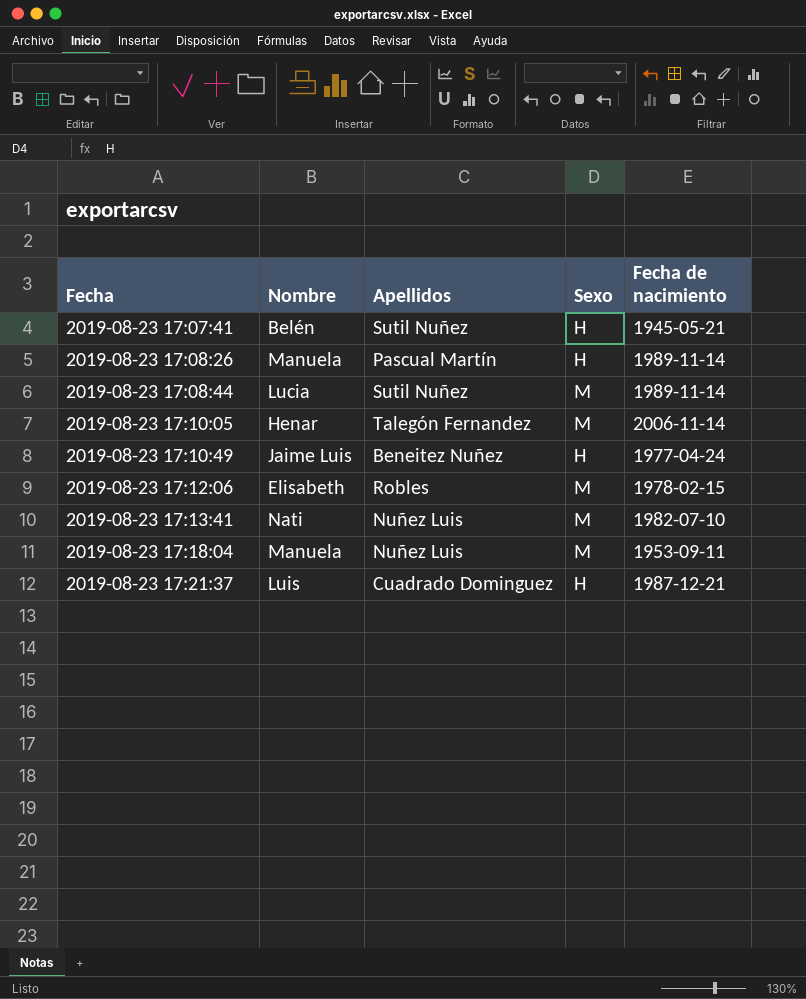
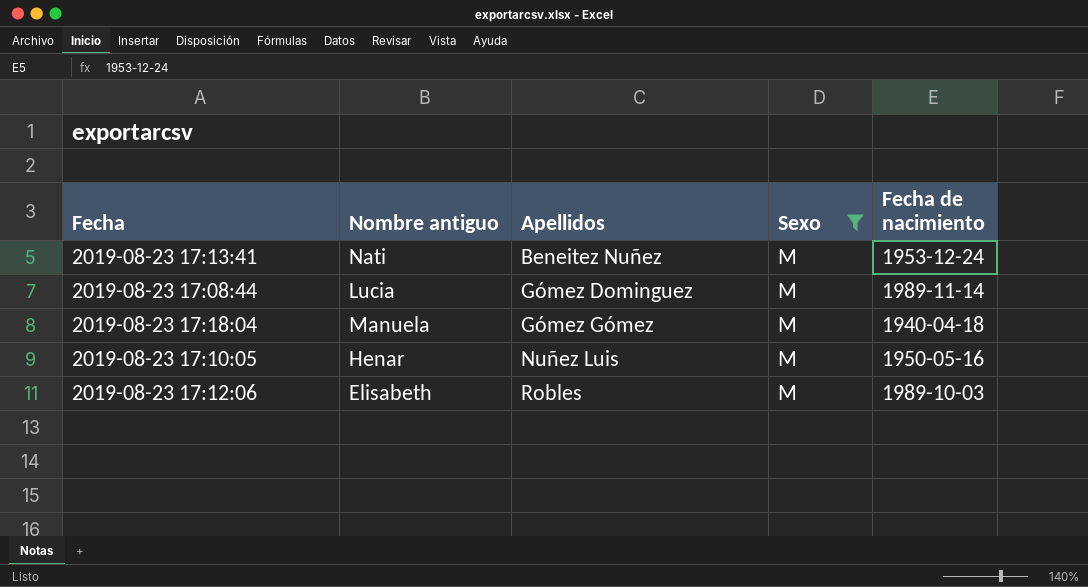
filter: none -> Sexo = M
row order: Fecha ascending -> Apellidos ascending
column name: Nombre -> Nombre antiguo
2019-08-23 17:13:41 | Apellidos: Nuñez Luis -> Beneitez Nuñez
2019-08-23 17:13:41 | Fecha de nacimiento: 1982-07-10 -> 1953-12-24
2019-08-23 17:08:44 | Apellidos: Sutil Nuñez -> Gómez Dominguez
2019-08-23 17:18:04 | Apellidos: Nuñez Luis -> Gómez Gómez
2019-08-23 17:18:04 | Fecha de nacimiento: 1953-09-11 -> 1940-04-18
2019-08-23 17:10:05 | Apellidos: Talegón Fernandez -> Nuñez Luis
2019-08-23 17:10:05 | Fecha de nacimiento: 2006-11-14 -> 1950-05-16
2019-08-23 17:12:06 | Fecha de nacimiento: 1978-02-15 -> 1989-10-03

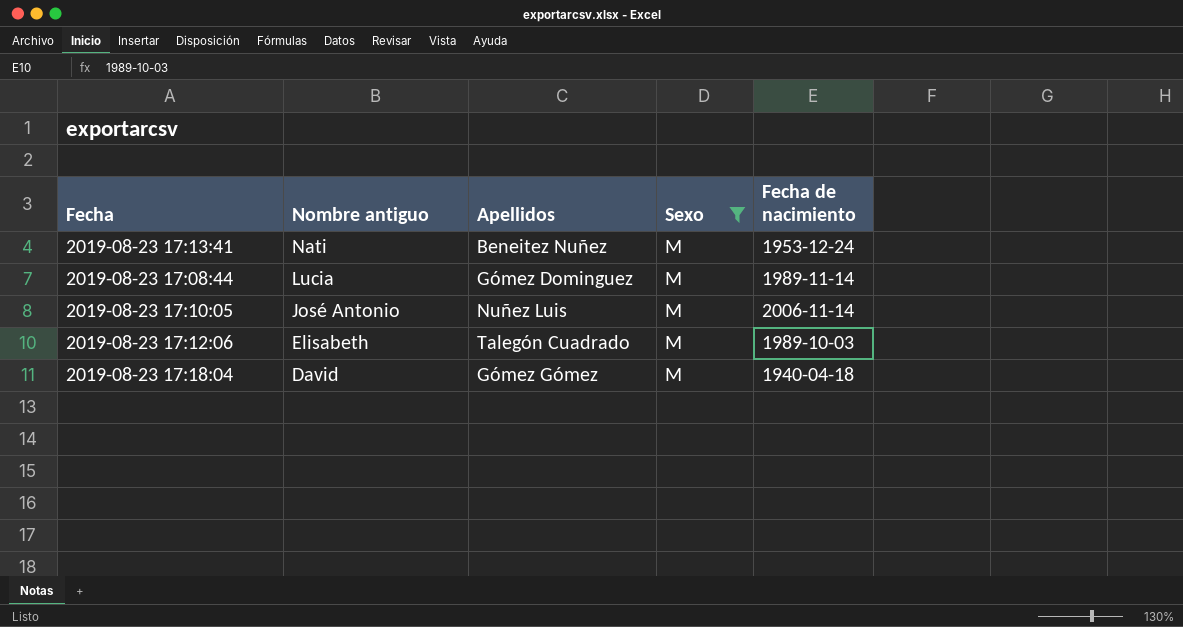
row order: Apellidos ascending -> Nombre antiguo descending
2019-08-23 17:10:05 | Nombre antiguo: Henar -> José Antonio
2019-08-23 17:10:05 | Fecha de nacimiento: 1950-05-16 -> 2006-11-14
2019-08-23 17:12:06 | Apellidos: Robles -> Talegón Cuadrado
2019-08-23 17:18:04 | Nombre antiguo: Manuela -> David

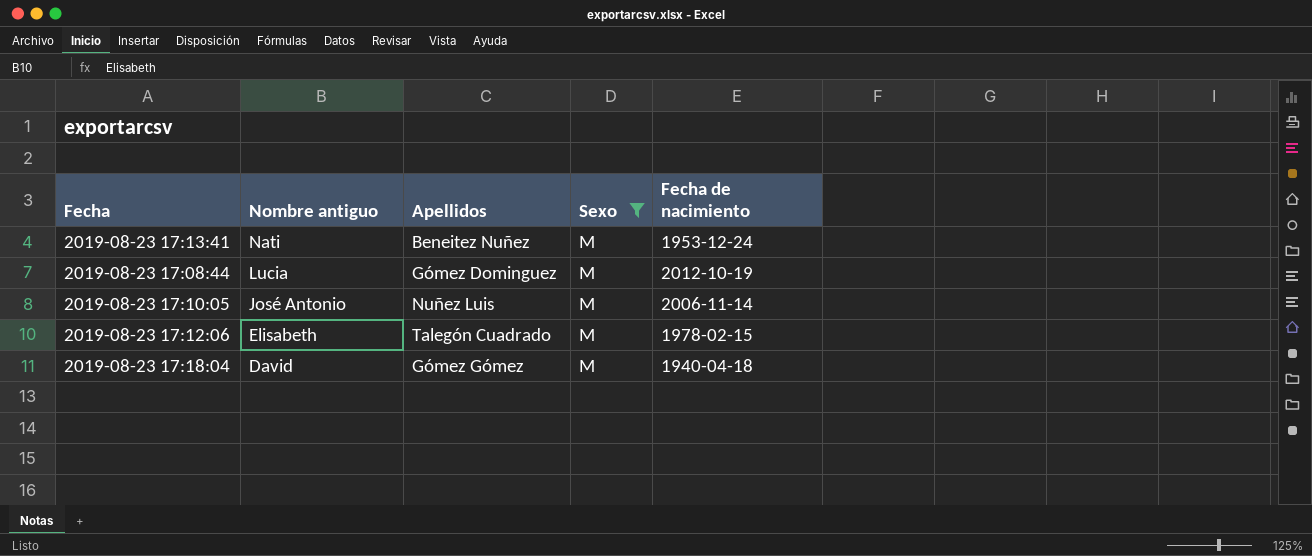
2019-08-23 17:08:44 | Fecha de nacimiento: 1989-11-14 -> 2012-10-19
2019-08-23 17:12:06 | Fecha de nacimiento: 1989-10-03 -> 1978-02-15

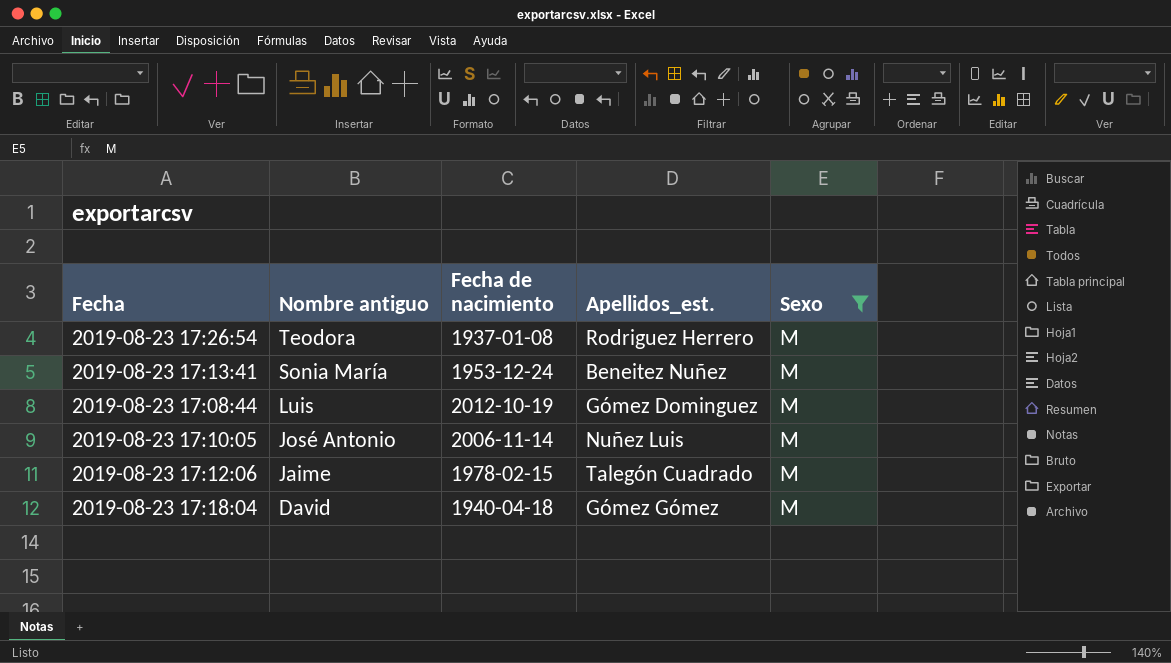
column Fecha de nacimiento | position: 5 -> 3
column name: Apellidos -> Apellidos_est.
row 2019-08-23 17:26:54: none -> Teodora | 1937-01-08 | Rodriguez Herrero | M
2019-08-23 17:13:41 | Nombre antiguo: Nati -> Sonia María
2019-08-23 17:08:44 | Nombre antiguo: Lucia -> Luis
2019-08-23 17:12:06 | Nombre antiguo: Elisabeth -> Jaime

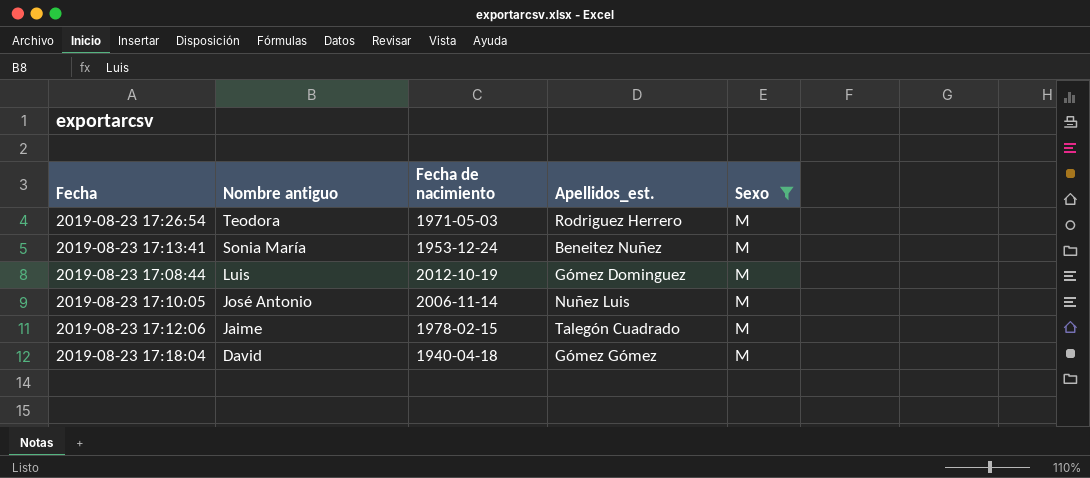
2019-08-23 17:26:54 | Fecha de nacimiento: 1937-01-08 -> 1971-05-03

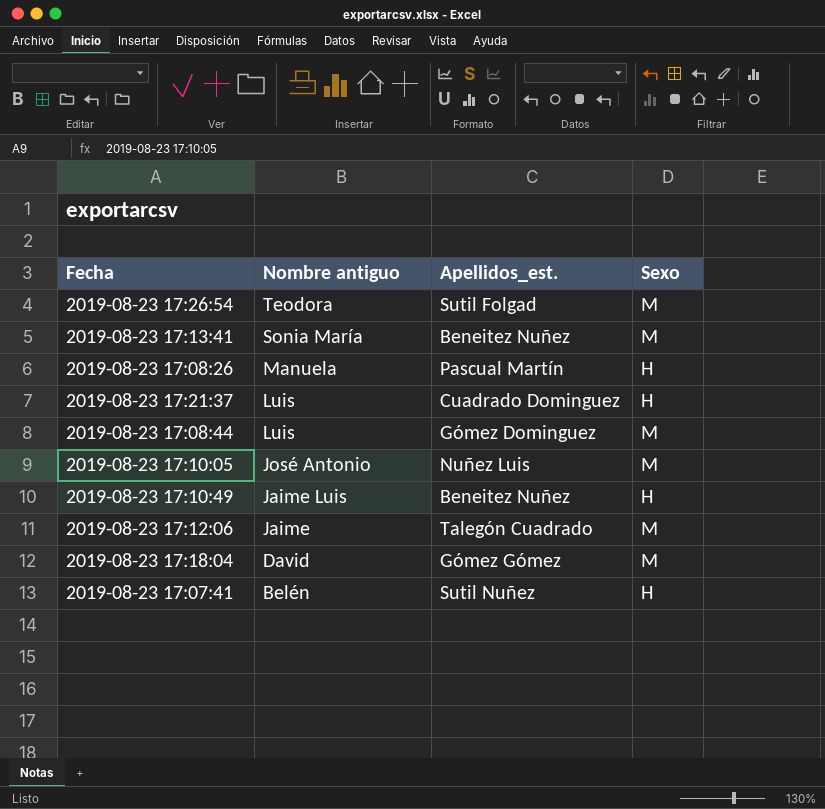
filter: Sexo = M -> none
column Fecha de nacimiento | position: 3 -> none
2019-08-23 17:26:54 | Apellidos_est.: Rodriguez Herrero -> Sutil Folgad

